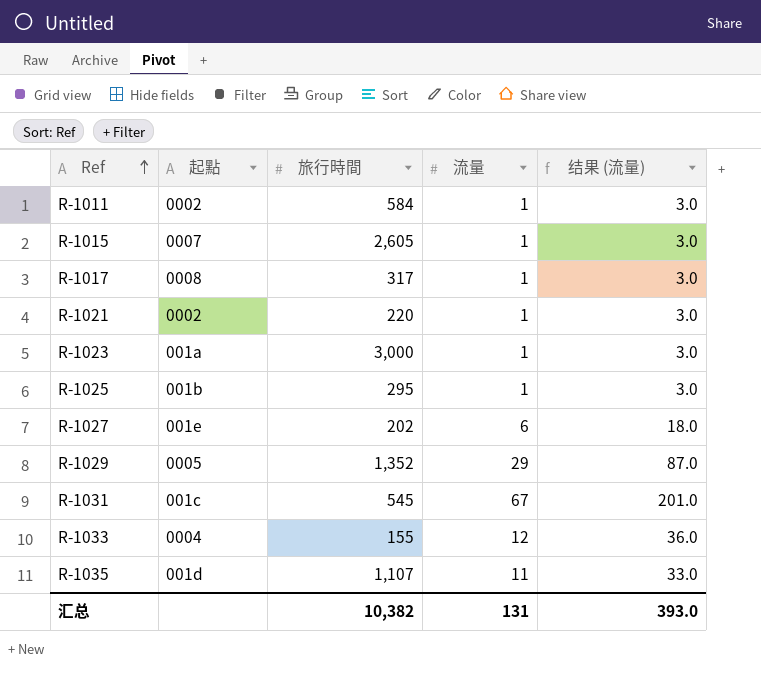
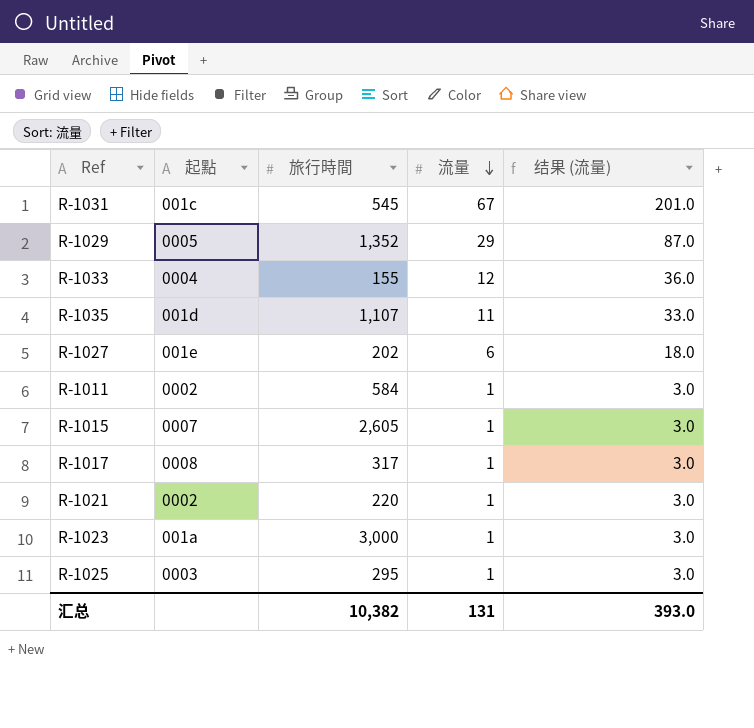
row order: Ref ascending -> 流量 descending
R-1025 | 起點: 001b -> 0003

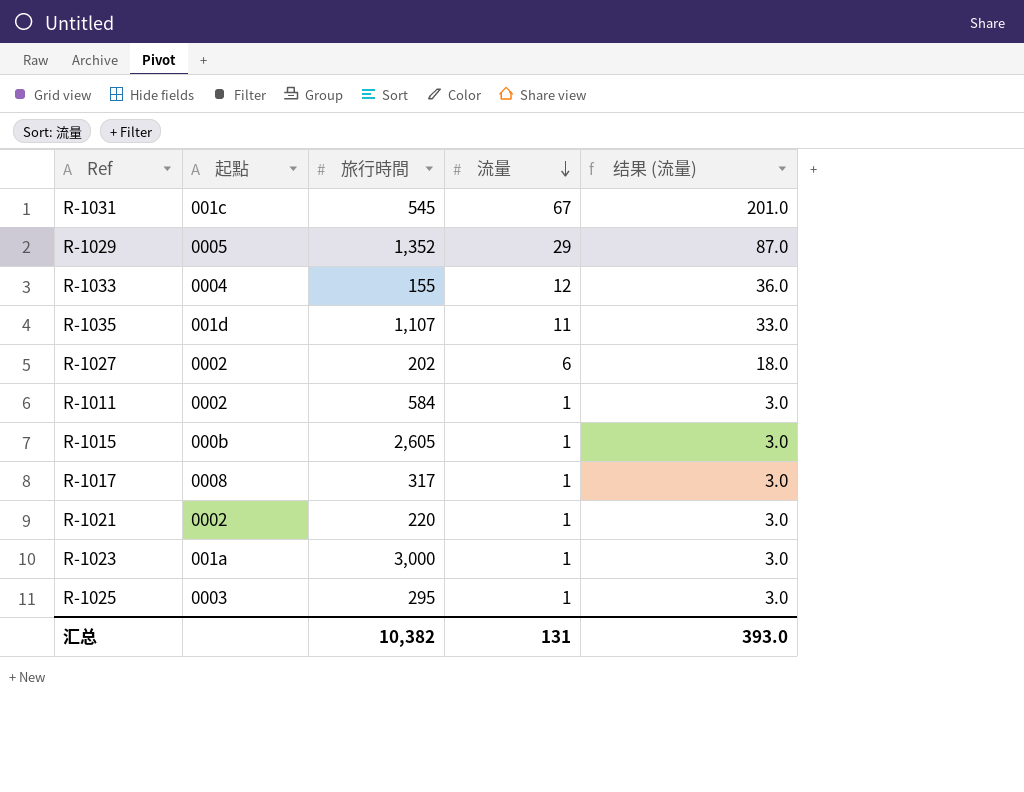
R-1027 | 起點: 001e -> 0002
R-1015 | 起點: 0007 -> 000b

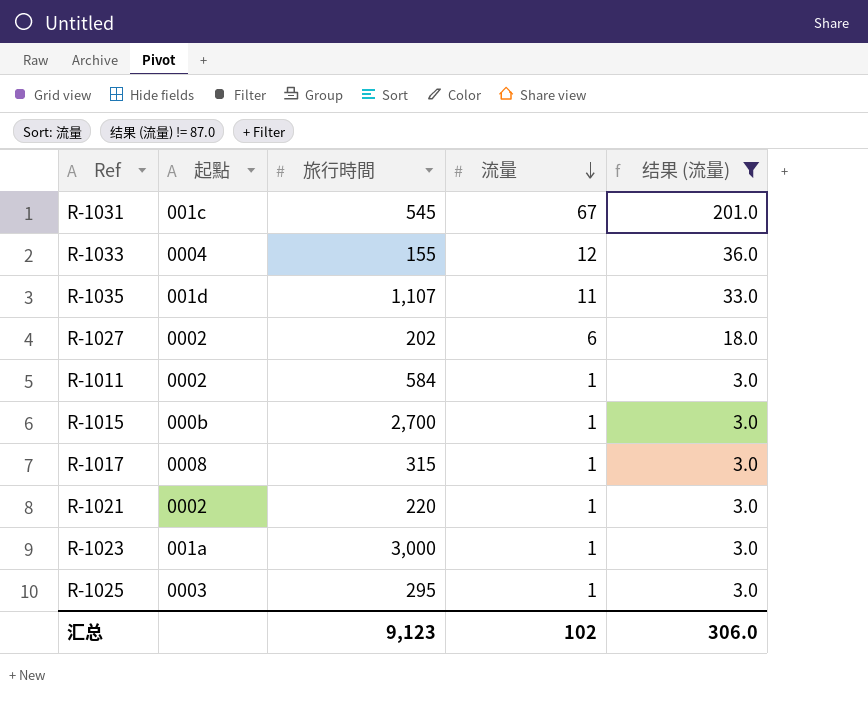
filter: none -> 结果 (流量) != 87.0
R-1015 | 旅行時間: 2,605 -> 2,700
R-1017 | 旅行時間: 317 -> 315
汇总 | 旅行時間: 10,382 -> 9,123
汇总 | 流量: 131 -> 102
汇总 | 结果 (流量): 393.0 -> 306.0

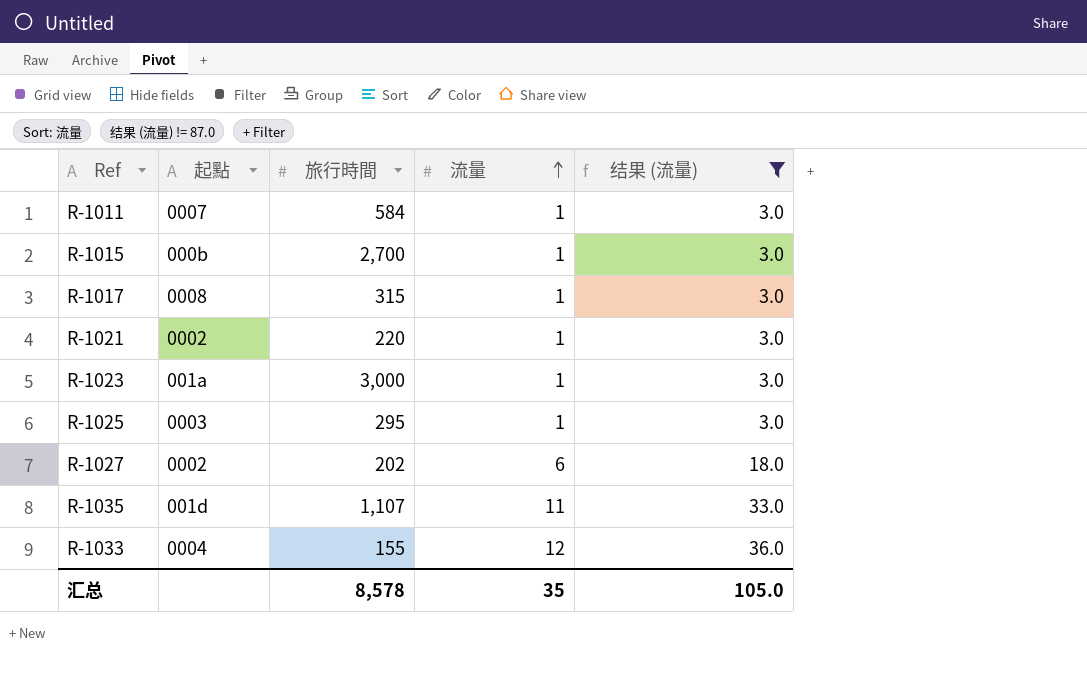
row order: 流量 descending -> 流量 ascending
row R-1031: 001c | 545 | 67 | 201.0 -> none
R-1011 | 起點: 0002 -> 0007
汇总 | 旅行時間: 9,123 -> 8,578
汇总 | 流量: 102 -> 35
汇总 | 结果 (流量): 306.0 -> 105.0

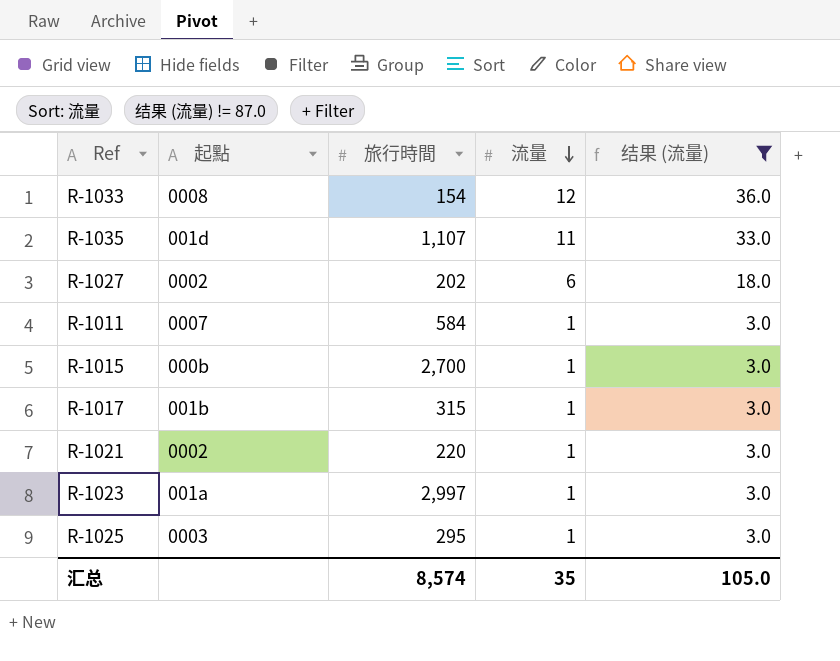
row order: 流量 ascending -> 流量 descending
R-1033 | 起點: 0004 -> 0008
R-1033 | 旅行時間: 155 -> 154
R-1017 | 起點: 0008 -> 001b
R-1023 | 旅行時間: 3,000 -> 2,997
汇总 | 旅行時間: 8,578 -> 8,574

